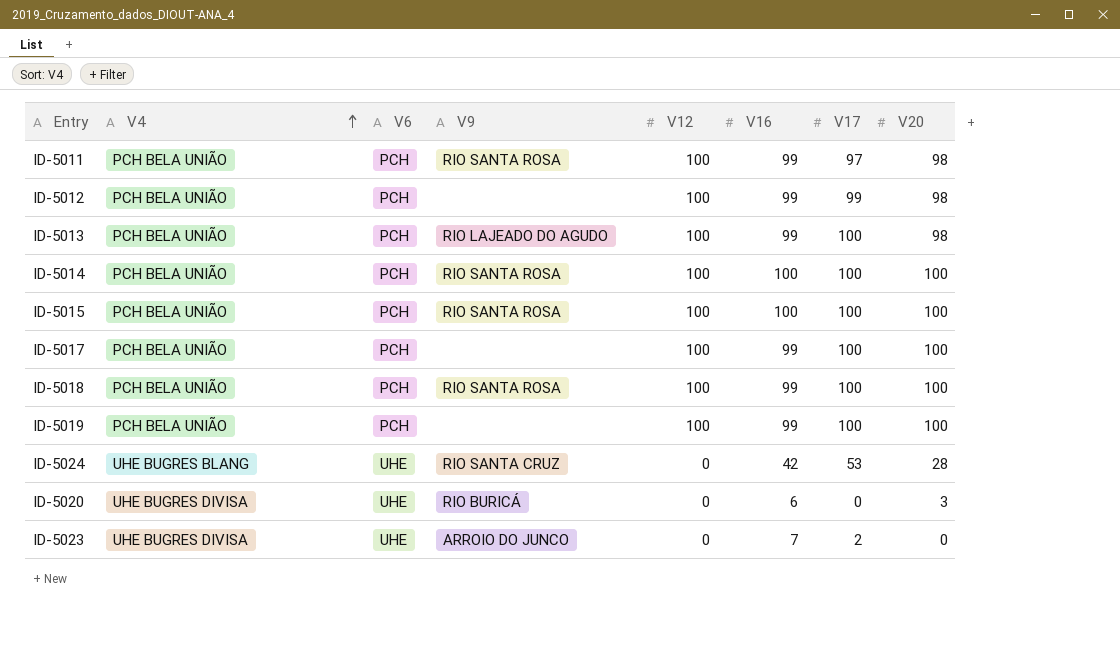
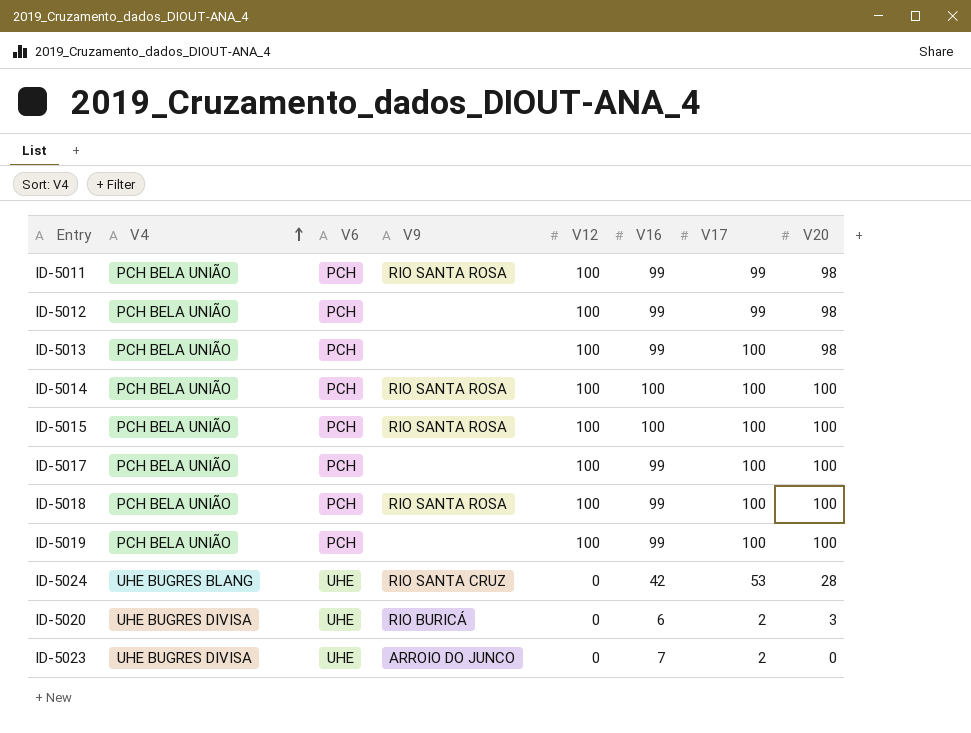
ID-5011 | V17: 97 -> 99
ID-5013 | V9: RIO LAJEADO DO AGUDO -> none
ID-5020 | V17: 0 -> 2

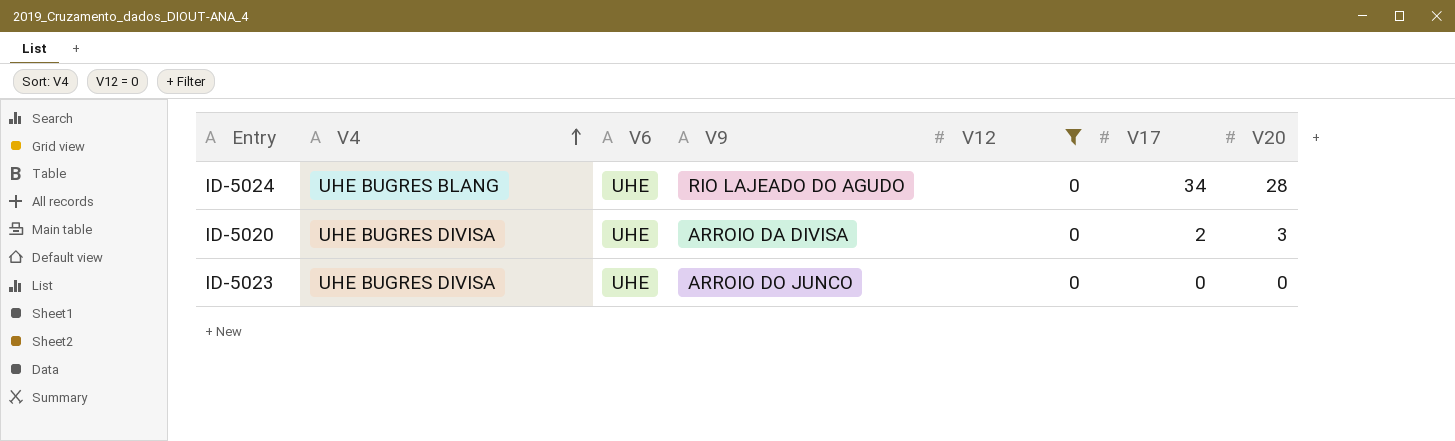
filter: none -> V12 = 0
column V16 | position: 6 -> none
ID-5024 | V9: RIO SANTA CRUZ -> RIO LAJEADO DO AGUDO
ID-5024 | V17: 53 -> 34
ID-5020 | V9: RIO BURICÁ -> ARROIO DA DIVISA
ID-5023 | V17: 2 -> 0

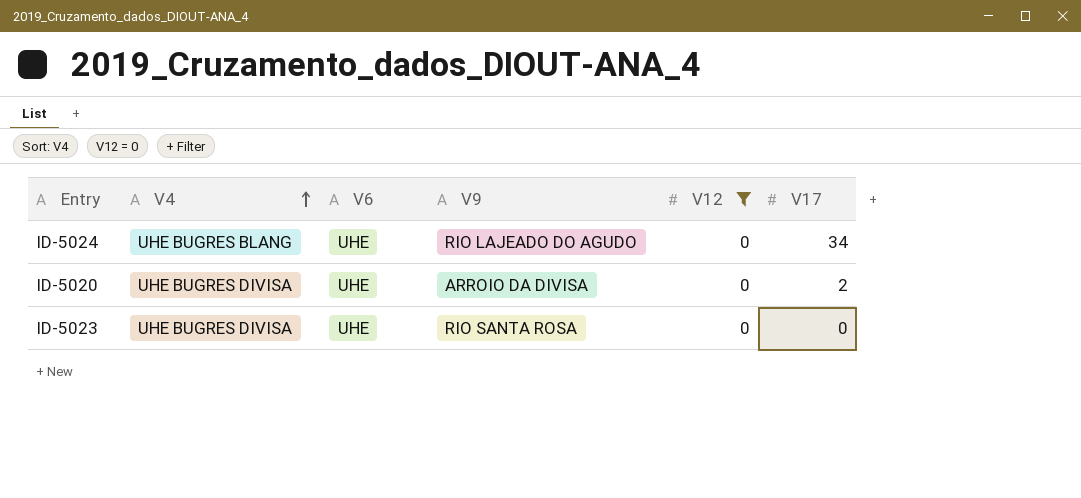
column V20 | position: 7 -> none
ID-5023 | V9: ARROIO DO JUNCO -> RIO SANTA ROSA

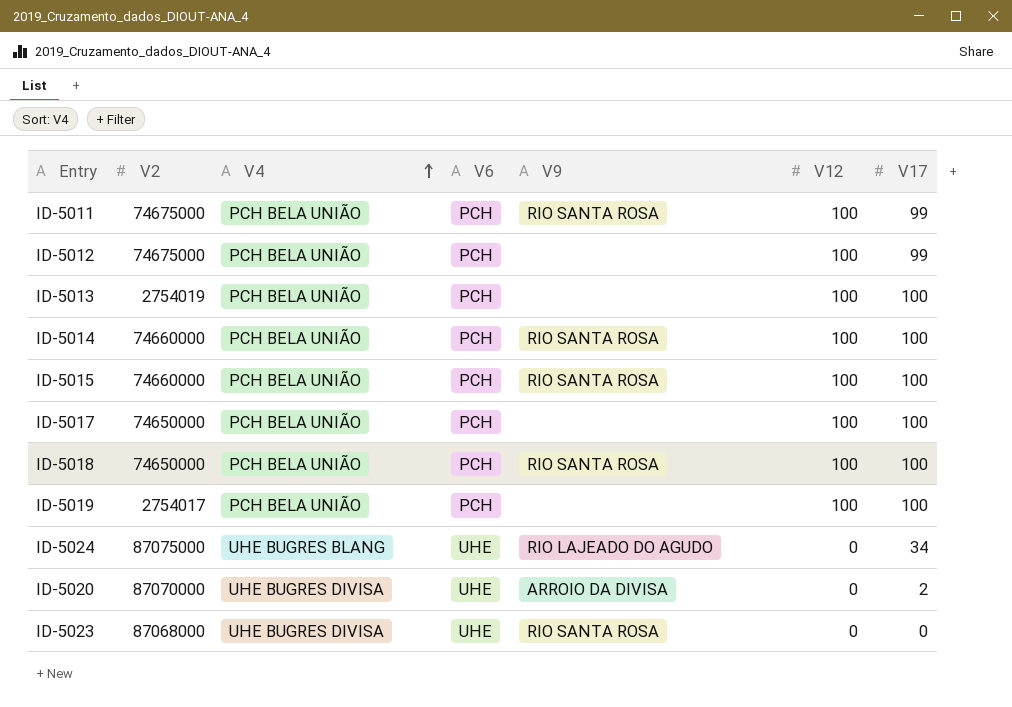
filter: V12 = 0 -> none
column V2 | position: none -> 2

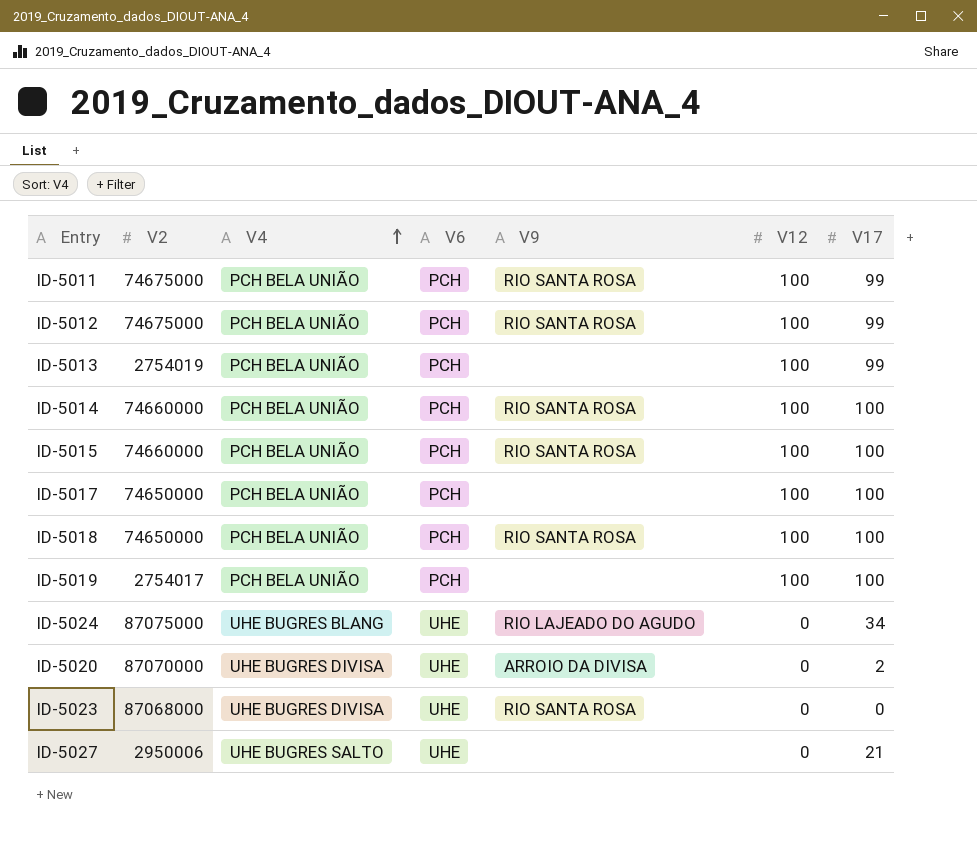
ID-5012 | V9: none -> RIO SANTA ROSA
ID-5013 | V17: 100 -> 99
row ID-5027: none -> 2950006 | UHE BUGRES SALTO | UHE | none | 0 | 21

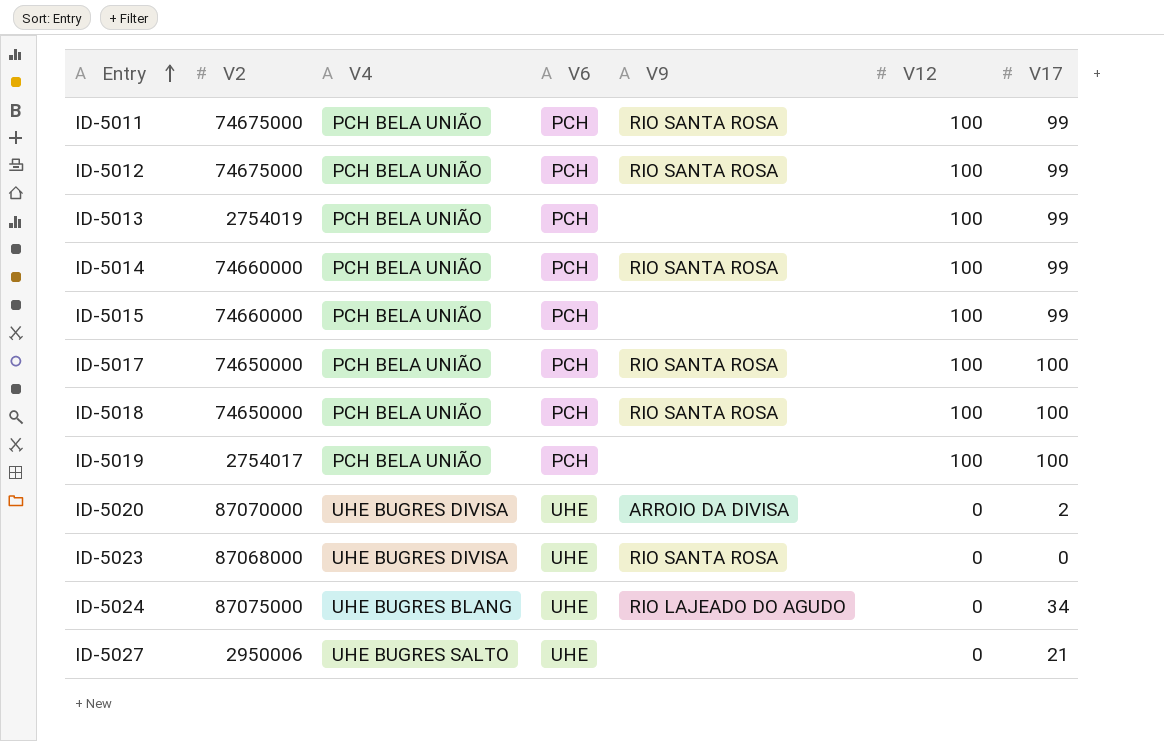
row order: V4 ascending -> Entry ascending
ID-5014 | V17: 100 -> 99
ID-5015 | V9: RIO SANTA ROSA -> none
ID-5015 | V17: 100 -> 99
ID-5017 | V9: none -> RIO SANTA ROSA

